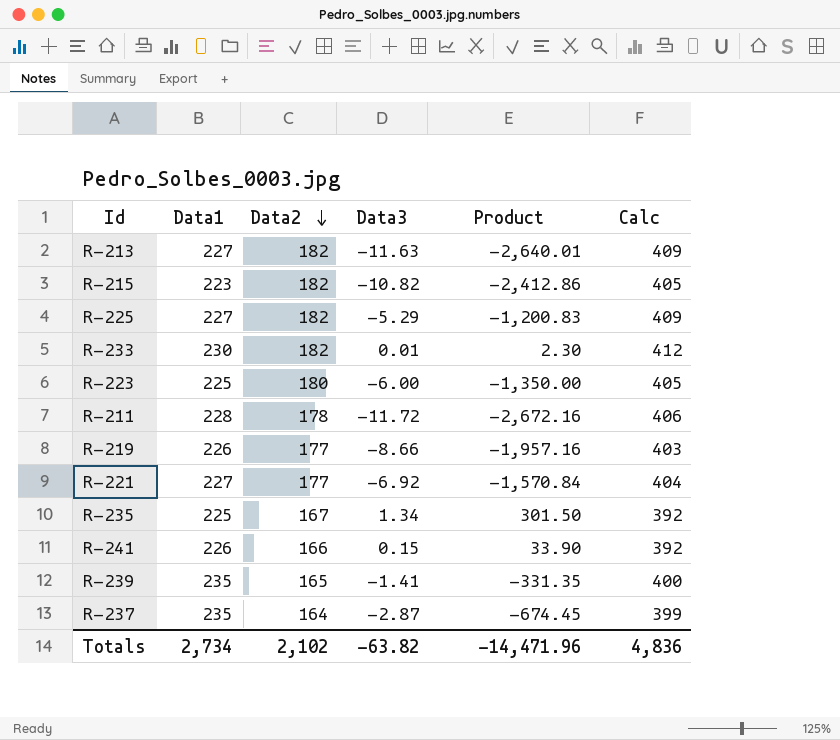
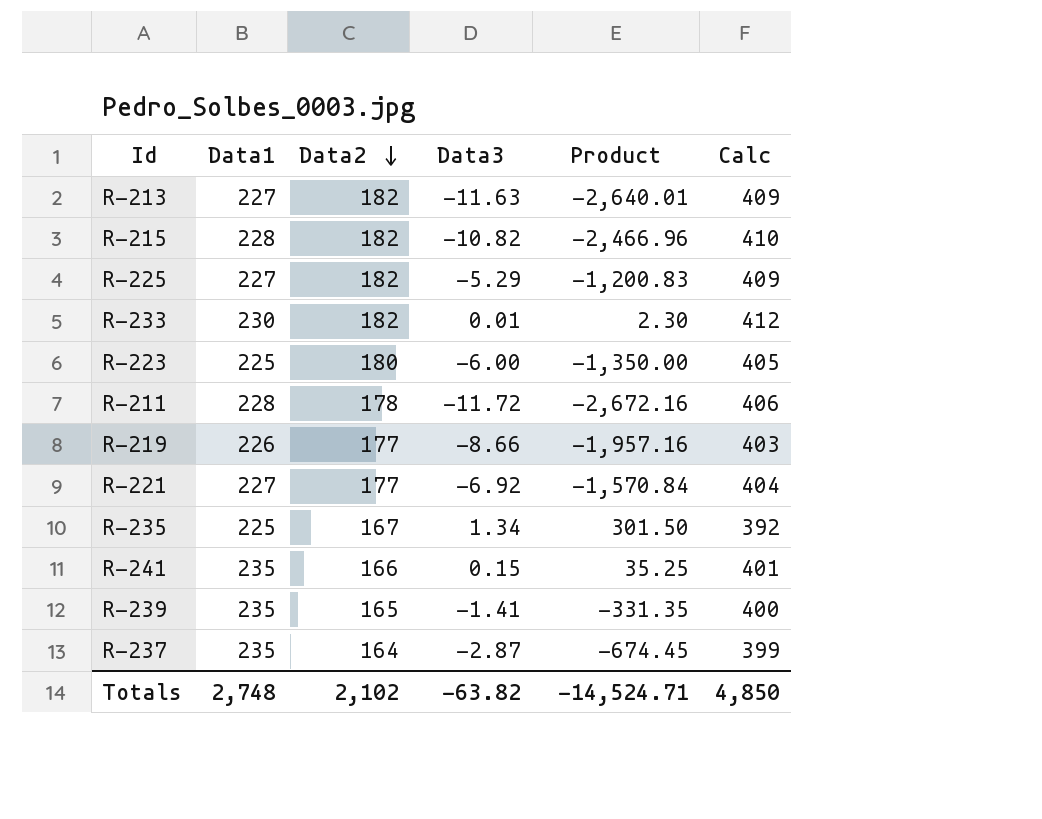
R-215 | Data1: 223 -> 228
R-215 | Product: -2,412.86 -> -2,466.96
R-215 | Calc: 405 -> 410
R-241 | Data1: 226 -> 235
R-241 | Product: 33.90 -> 35.25
R-241 | Calc: 392 -> 401
Totals | Data1: 2,734 -> 2,748
Totals | Product: -14,471.96 -> -14,524.71
Totals | Calc: 4,836 -> 4,850

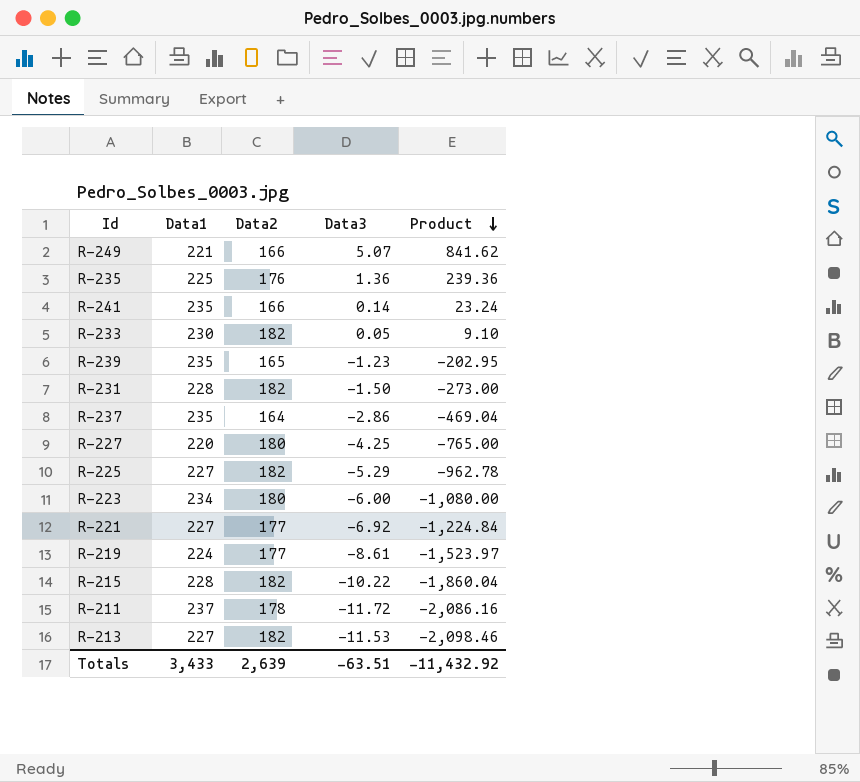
row order: Data2 descending -> Product descending
column Calc | formula: [Data1] + [Data2] -> none
column Product | formula: [Data1] * [Data3] -> [Data2] * [Data3]
row R-249: none -> 221 | 166 | 5.07 | 841.62
R-235 | Data2: 167 -> 176
R-235 | Data3: 1.34 -> 1.36
R-241 | Data3: 0.15 -> 0.14
R-233 | Data3: 0.01 -> 0.05
R-239 | Data3: -1.41 -> -1.23
row R-231: none -> 228 | 182 | -1.50 | -273.00
R-237 | Data3: -2.87 -> -2.86
row R-227: none -> 220 | 180 | -4.25 | -765.00
R-223 | Data1: 225 -> 234
R-219 | Data1: 226 -> 224
R-219 | Data3: -8.66 -> -8.61
R-215 | Data3: -10.82 -> -10.22
R-211 | Data1: 228 -> 237
R-213 | Data3: -11.63 -> -11.53
Totals | Data1: 2,748 -> 3,433
Totals | Data2: 2,102 -> 2,639
Totals | Data3: -63.82 -> -63.51
Totals | Product: -14,524.71 -> -11,432.92

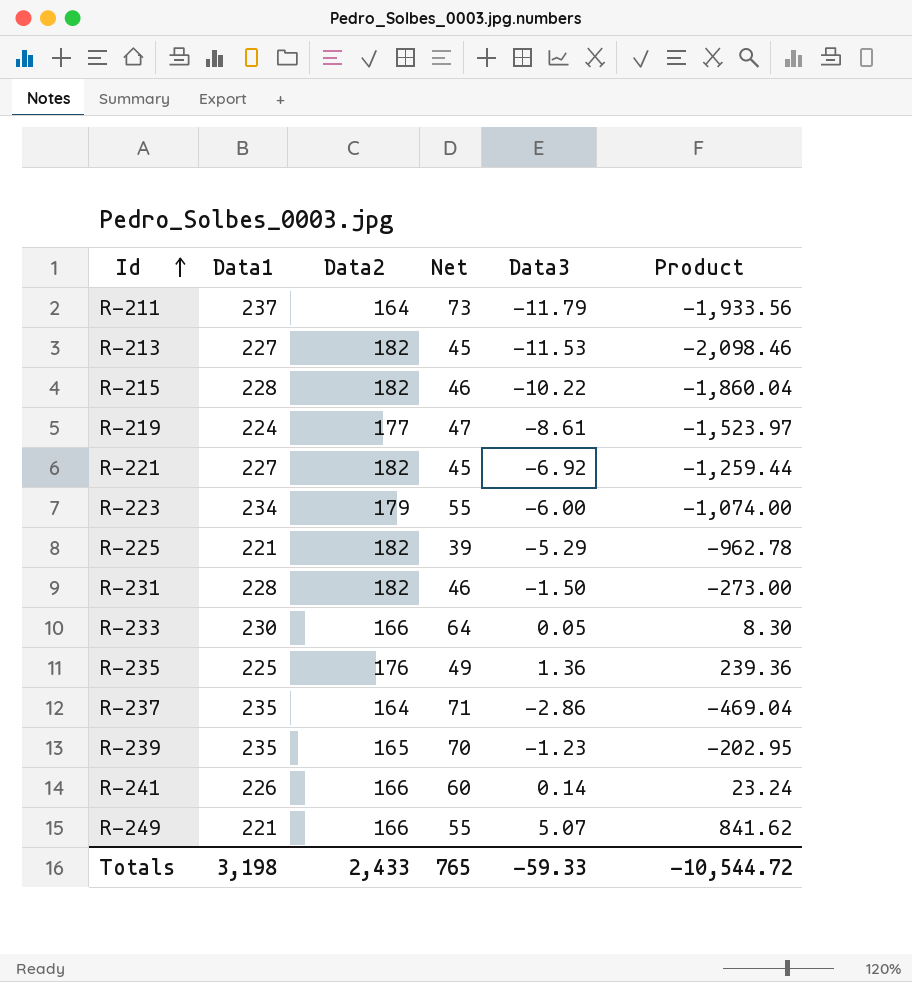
row order: Product descending -> Id ascending
column Net | formula: none -> [Data1] - [Data2]
row R-227: 220 | 180 | -4.25 | -765.00 -> none
R-211 | Data2: 178 -> 164
R-211 | Data3: -11.72 -> -11.79
R-211 | Product: -2,086.16 -> -1,933.56
R-221 | Data2: 177 -> 182
R-221 | Product: -1,224.84 -> -1,259.44
R-223 | Data2: 180 -> 179
R-223 | Product: -1,080.00 -> -1,074.00
R-225 | Data1: 227 -> 221
R-233 | Data2: 182 -> 166
R-233 | Product: 9.10 -> 8.30
R-241 | Data1: 235 -> 226
Totals | Data1: 3,433 -> 3,198
Totals | Data2: 2,639 -> 2,433
Totals | Data3: -63.51 -> -59.33
Totals | Product: -11,432.92 -> -10,544.72

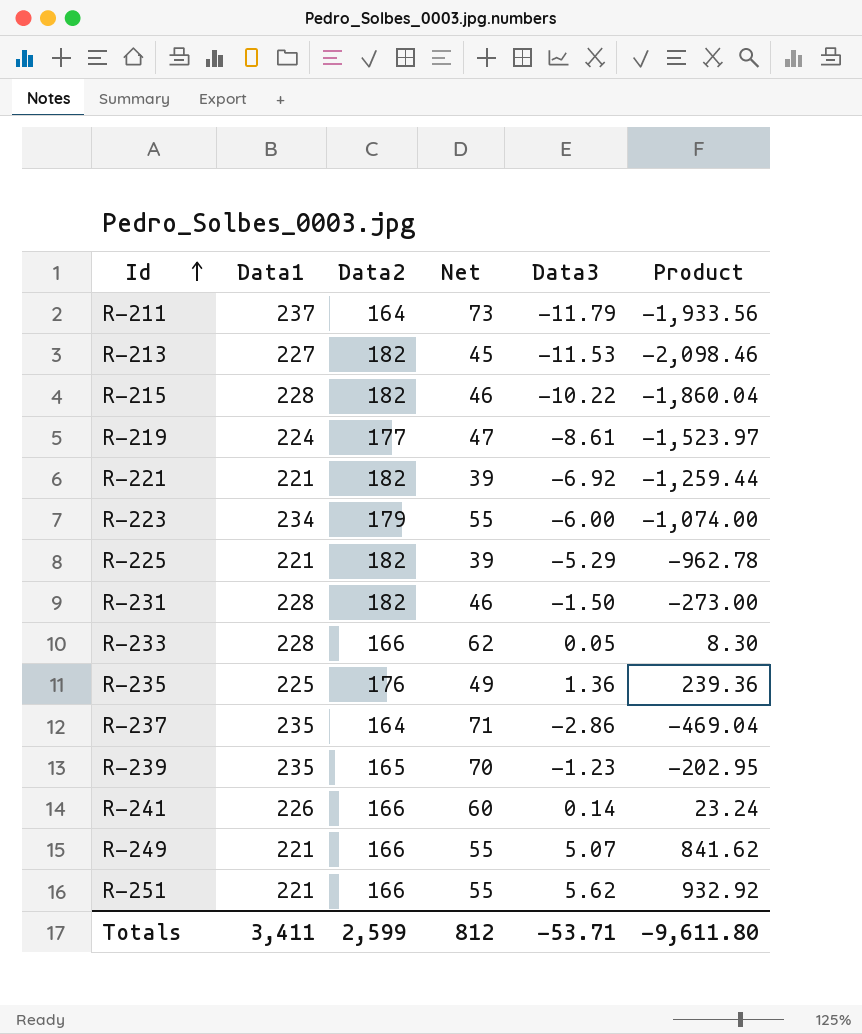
R-221 | Data1: 227 -> 221
R-221 | Net: 45 -> 39
R-233 | Data1: 230 -> 228
R-233 | Net: 64 -> 62
row R-251: none -> 221 | 166 | 55 | 5.62 | 932.92
Totals | Data1: 3,198 -> 3,411
Totals | Data2: 2,433 -> 2,599
Totals | Net: 765 -> 812
Totals | Data3: -59.33 -> -53.71
Totals | Product: -10,544.72 -> -9,611.80

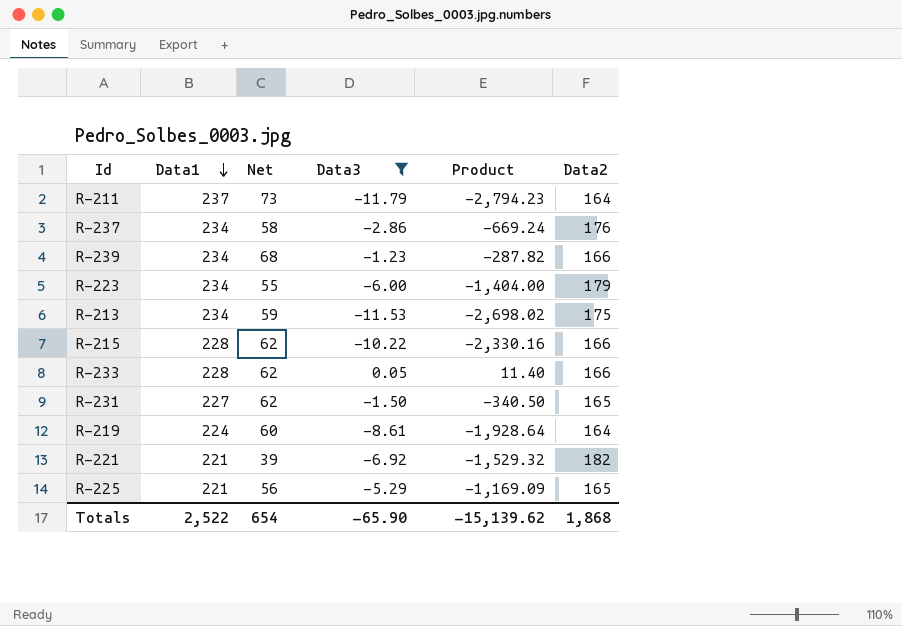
filter: none -> Data3 <= 0.05
row order: Id ascending -> Data1 descending
column Product | formula: [Data2] * [Data3] -> [Data1] * [Data3]
column Data2 | position: 3 -> 6
R-237 | Data1: 235 -> 234
R-237 | Net: 71 -> 58
R-237 | Data2: 164 -> 176
R-239 | Data1: 235 -> 234
R-239 | Net: 70 -> 68
R-239 | Data2: 165 -> 166
R-213 | Data1: 227 -> 234
R-213 | Net: 45 -> 59
R-213 | Data2: 182 -> 175
R-215 | Net: 46 -> 62
R-215 | Data2: 182 -> 166
R-231 | Data1: 228 -> 227
R-231 | Net: 46 -> 62
R-231 | Data2: 182 -> 165
R-219 | Net: 47 -> 60
R-219 | Data2: 177 -> 164
R-225 | Net: 39 -> 56
R-225 | Data2: 182 -> 165
Totals | Data1: 3,411 -> 2,522
Totals | Net: 812 -> 654
Totals | Data3: -53.71 -> -65.90
Totals | Product: -9,611.80 -> -15,139.62
Totals | Data2: 2,599 -> 1,868

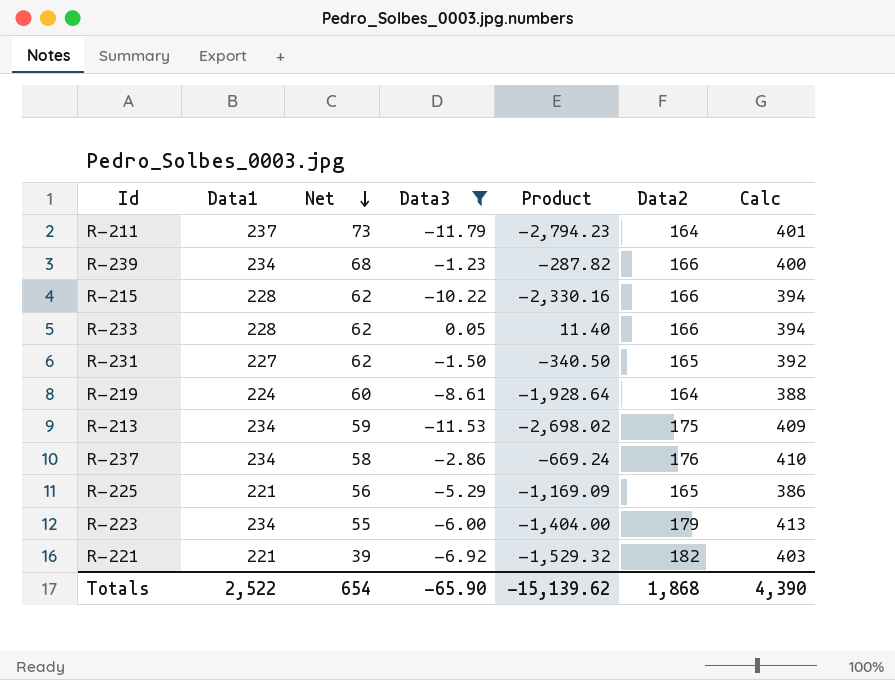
row order: Data1 descending -> Net descending
column Calc | formula: none -> [Data1] + [Data2]

